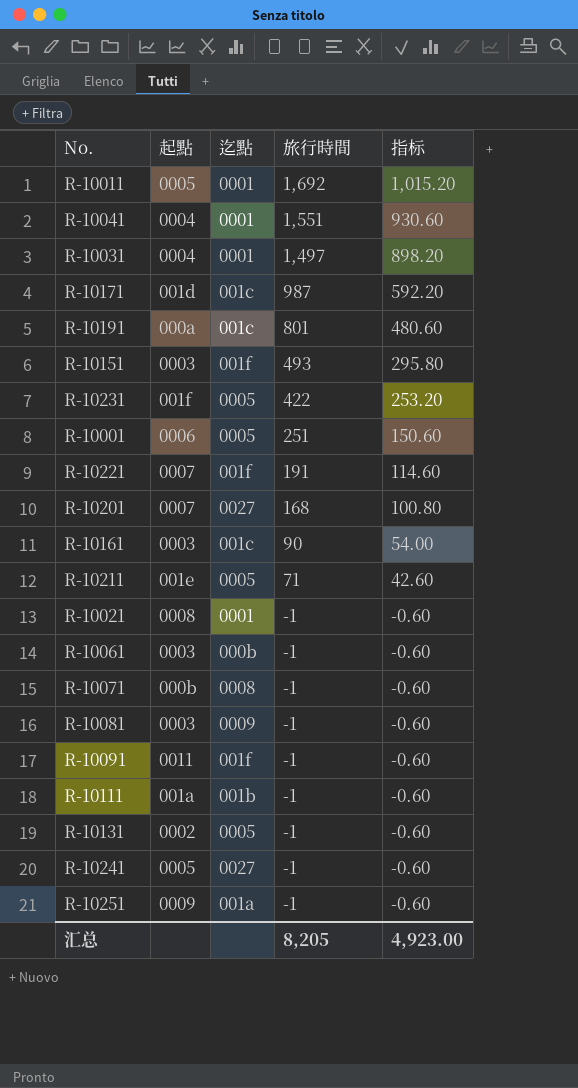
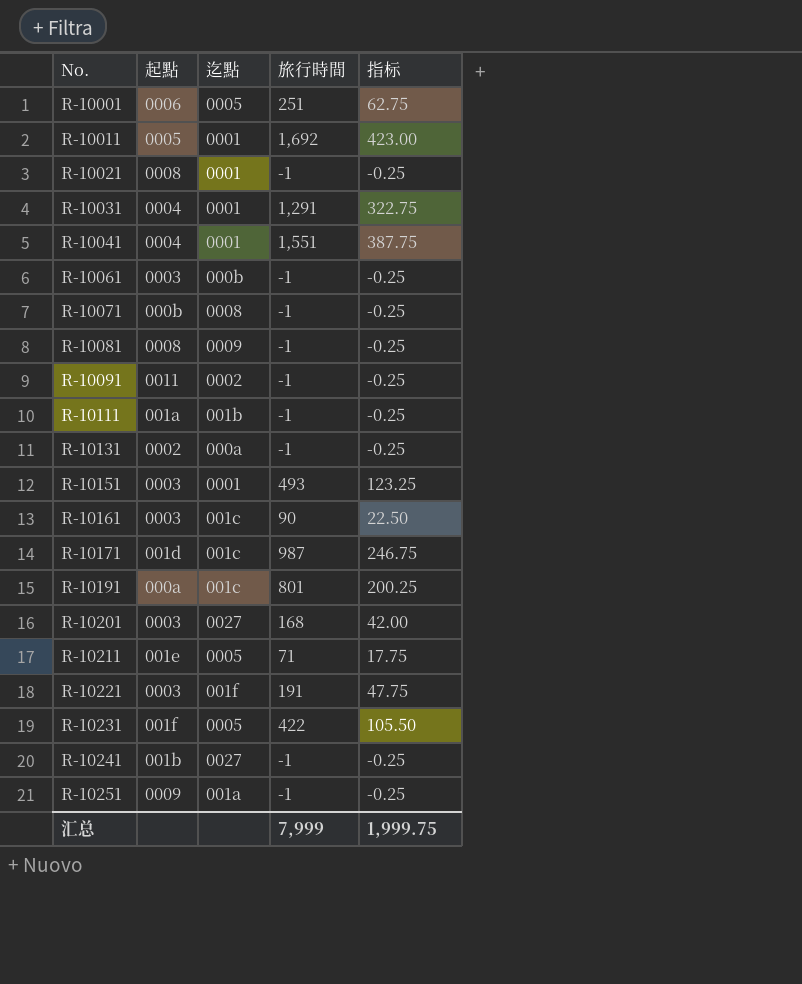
row order: 旅行時間 descending -> No. ascending
column 指标 | formula: [旅行時間] * 0.6 -> [旅行時間] * 0.25
R-10031 | 旅行時間: 1,497 -> 1,291
R-10081 | 起點: 0003 -> 0008
R-10091 | 迄點: 001f -> 0002
R-10131 | 迄點: 0005 -> 000a
R-10151 | 迄點: 001f -> 0001
R-10201 | 起點: 0007 -> 0003
R-10221 | 起點: 0007 -> 0003
R-10241 | 起點: 0005 -> 001b
汇总 | 旅行時間: 8,205 -> 7,999
汇总 | 指标: 4,923.00 -> 1,999.75

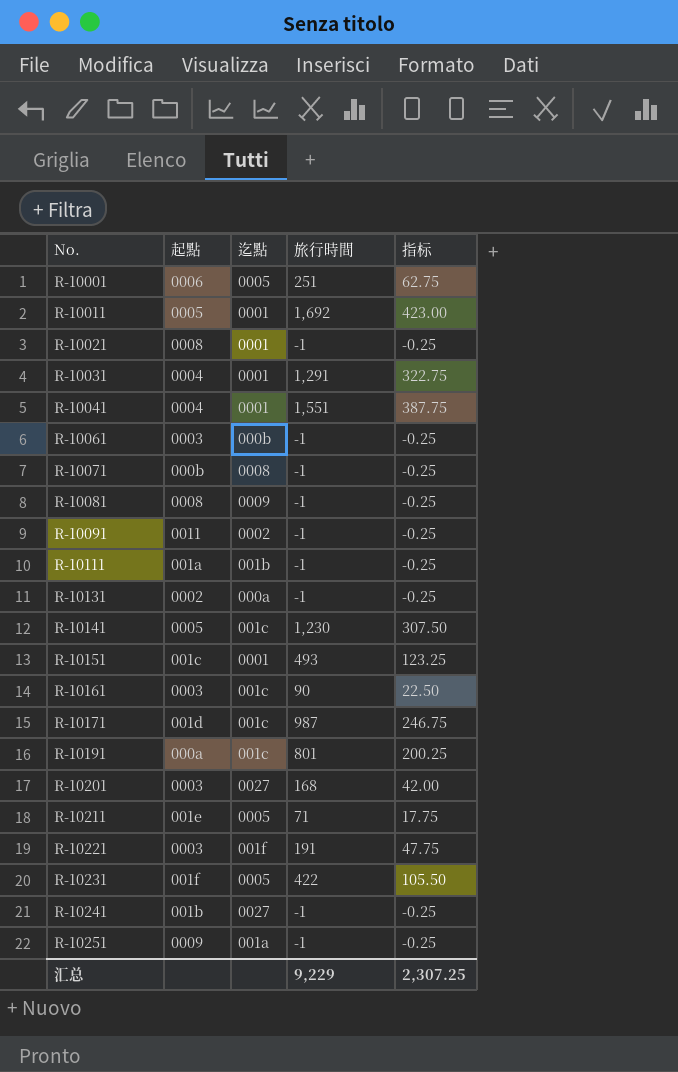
row R-10141: none -> 0005 | 001c | 1,230 | 307.50
R-10151 | 起點: 0003 -> 001c
汇总 | 旅行時間: 7,999 -> 9,229
汇总 | 指标: 1,999.75 -> 2,307.25

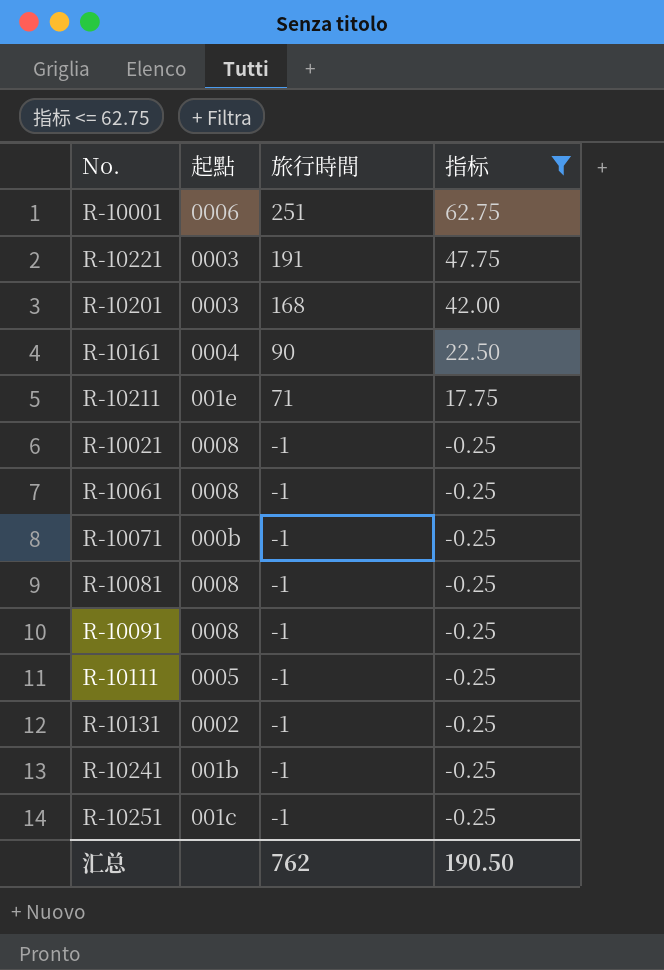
filter: none -> 指标 <= 62.75
row order: No. ascending -> 旅行時間 descending
column 迄點 | position: 3 -> none
R-10161 | 起點: 0003 -> 0004
R-10061 | 起點: 0003 -> 0008
R-10091 | 起點: 0011 -> 0008
R-10111 | 起點: 001a -> 0005
R-10251 | 起點: 0009 -> 001c
汇总 | 旅行時間: 9,229 -> 762
汇总 | 指标: 2,307.25 -> 190.50

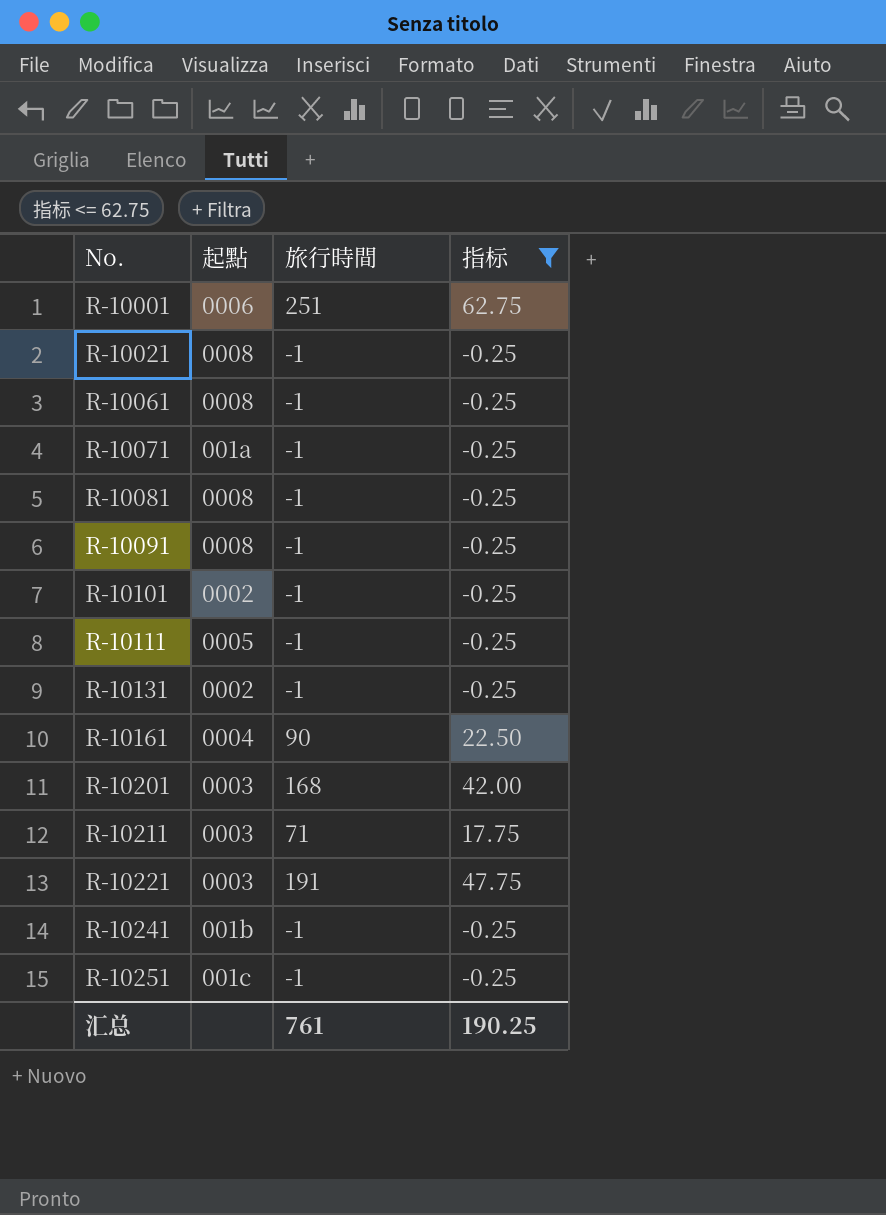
row order: 旅行時間 descending -> No. ascending
R-10071 | 起點: 000b -> 001a
row R-10101: none -> 0002 | -1 | -0.25
R-10211 | 起點: 001e -> 0003
汇总 | 旅行時間: 762 -> 761
汇总 | 指标: 190.50 -> 190.25

